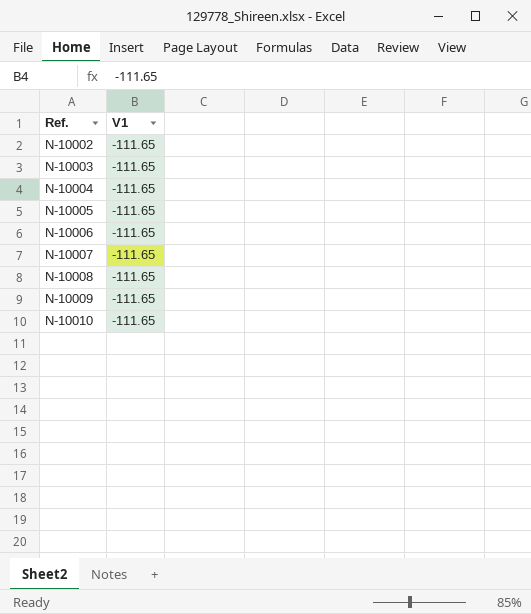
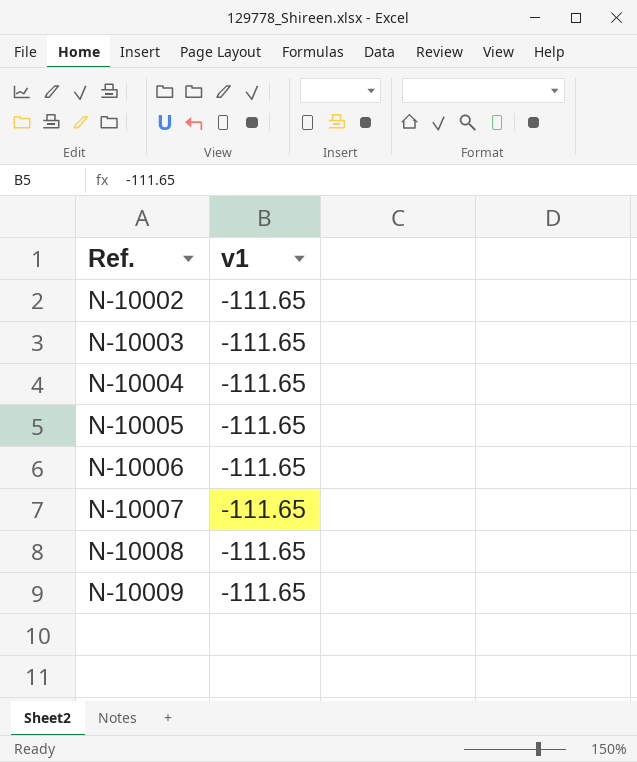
column name: V1 -> v1
row N-10010: -111.65 -> none

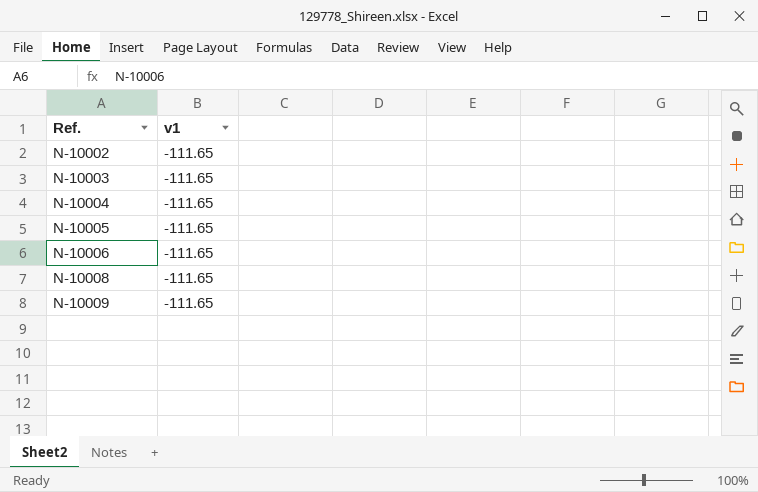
row N-10007: -111.65 -> none

